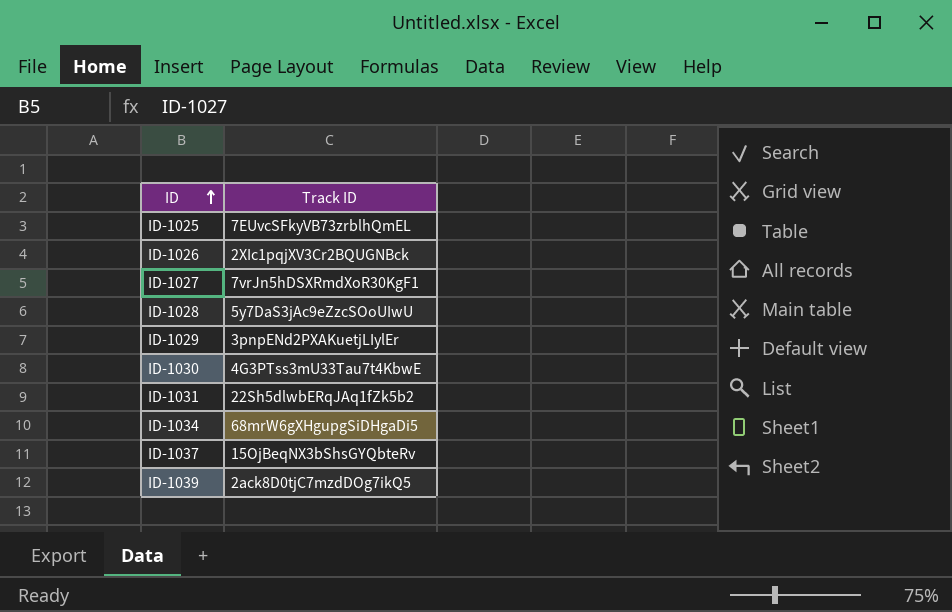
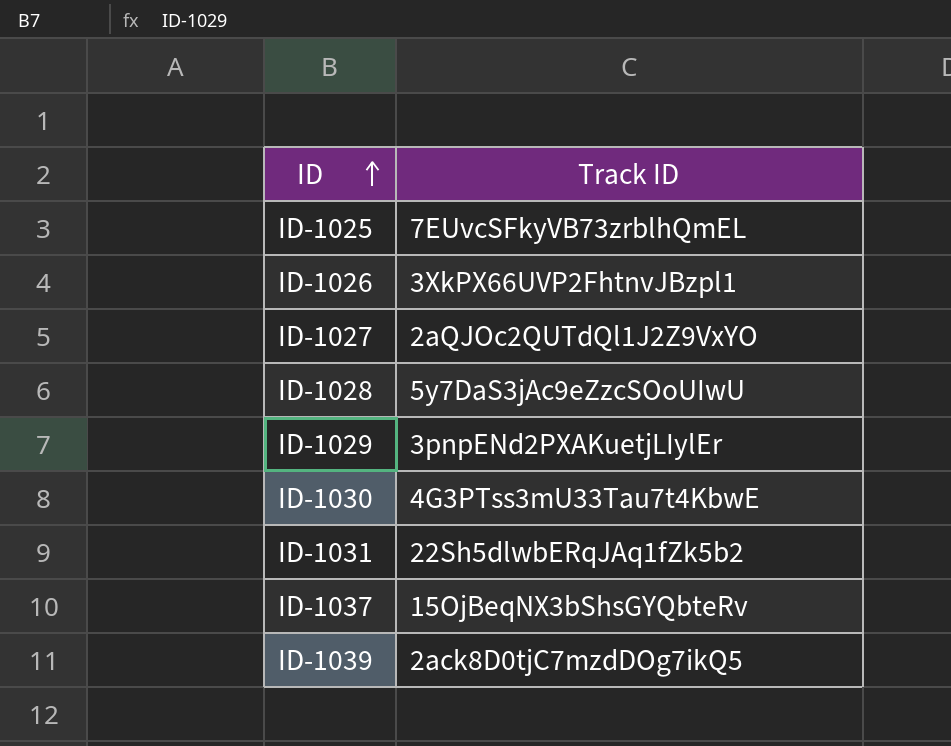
row ID-1034: 68mrW6gXHgupgSiDHgaDi5 -> none
ID-1026 | Track ID: 2XIc1pqjXV3Cr2BQUGNBck -> 3XkPX66UVP2FhtnvJBzpl1
ID-1027 | Track ID: 7vrJn5hDSXRmdXoR30KgF1 -> 2aQJOc2QUTdQl1J2Z9VxYO

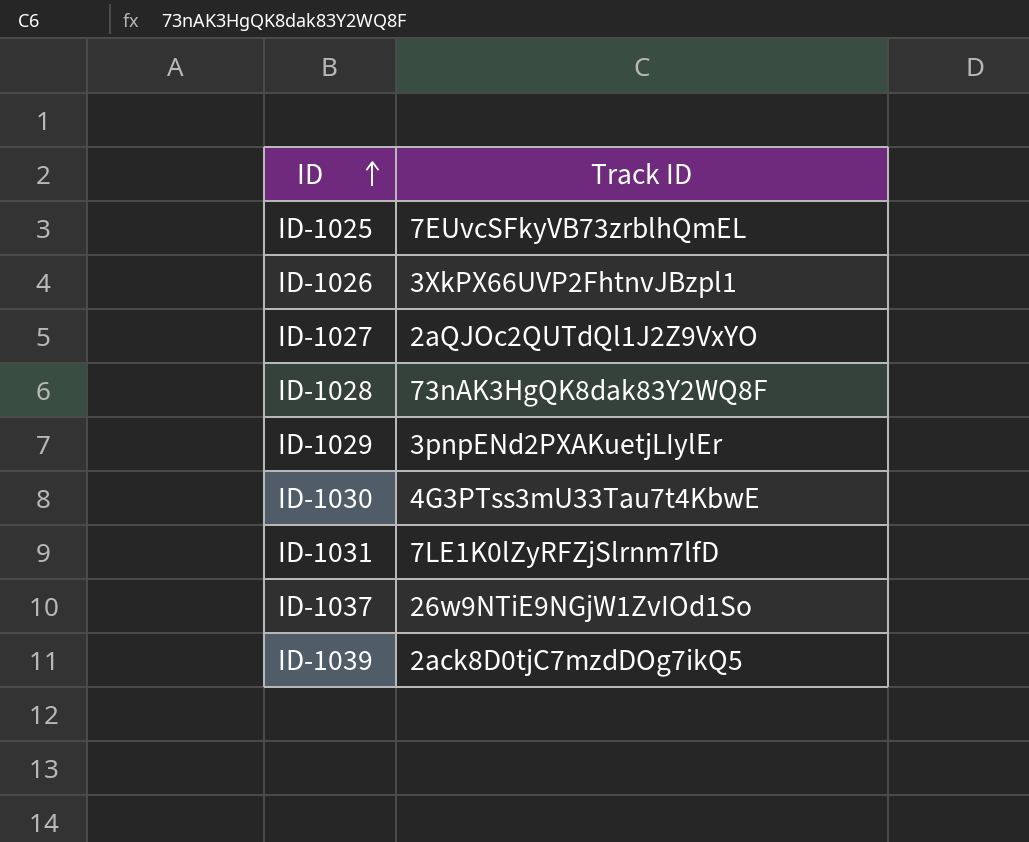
ID-1028 | Track ID: 5y7DaS3jAc9eZzcSOoUIwU -> 73nAK3HgQK8dak83Y2WQ8F
ID-1031 | Track ID: 22Sh5dlwbERqJAq1fZk5b2 -> 7LE1K0lZyRFZjSlrnm7lfD
ID-1037 | Track ID: 15OjBeqNX3bShsGYQbteRv -> 26w9NTiE9NGjW1ZvIOd1So

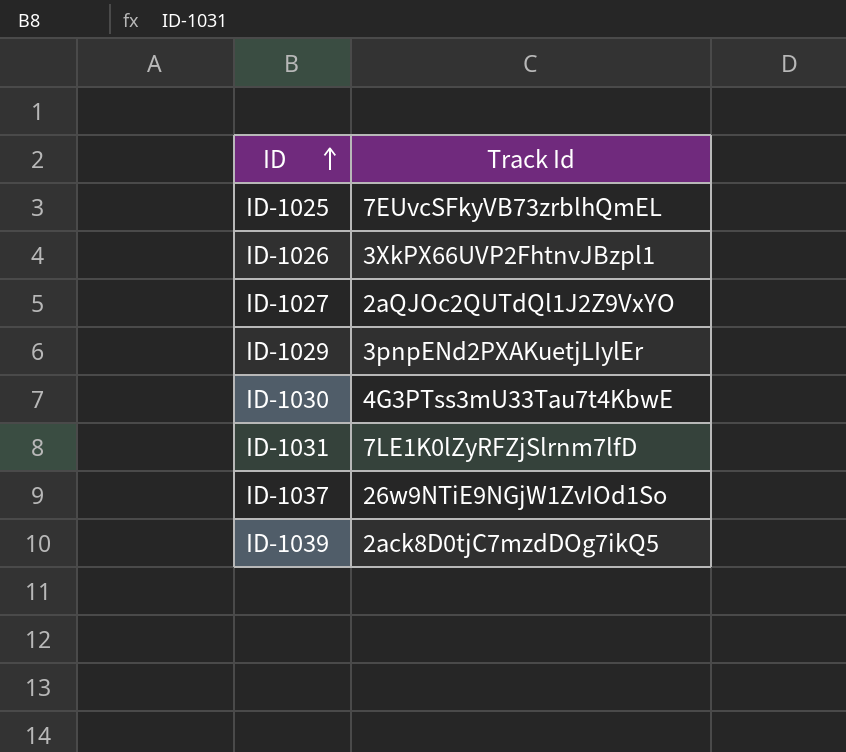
column name: Track ID -> Track Id
row ID-1028: 73nAK3HgQK8dak83Y2WQ8F -> none

